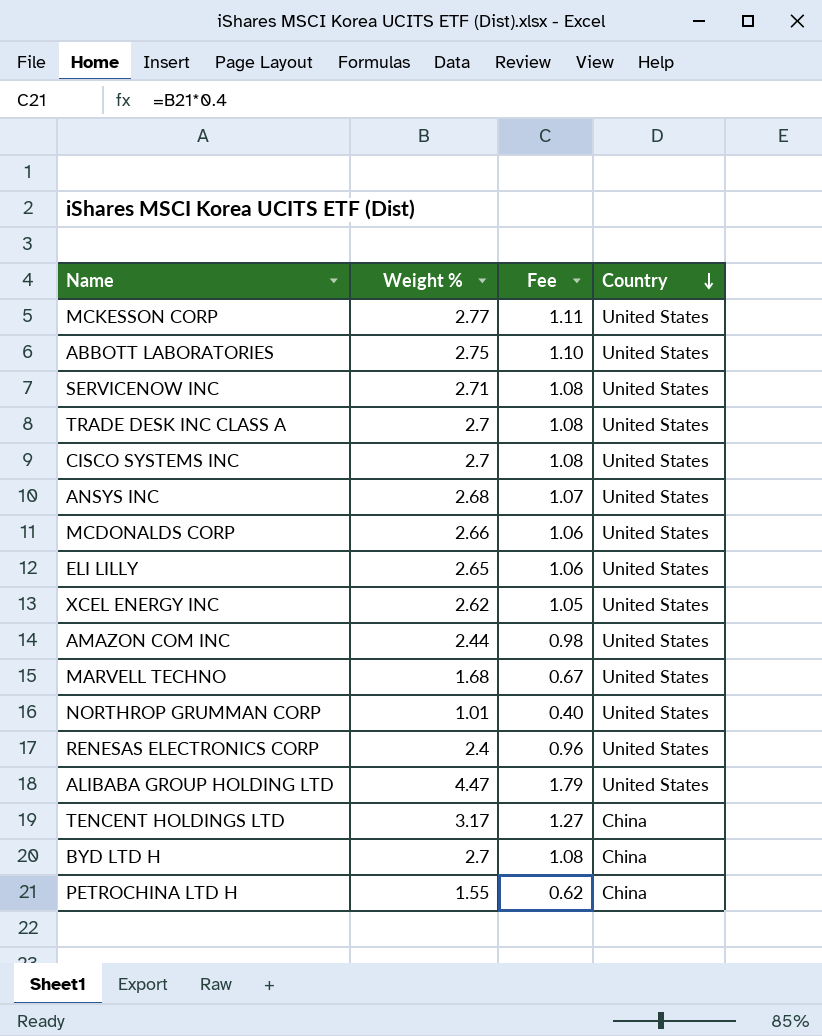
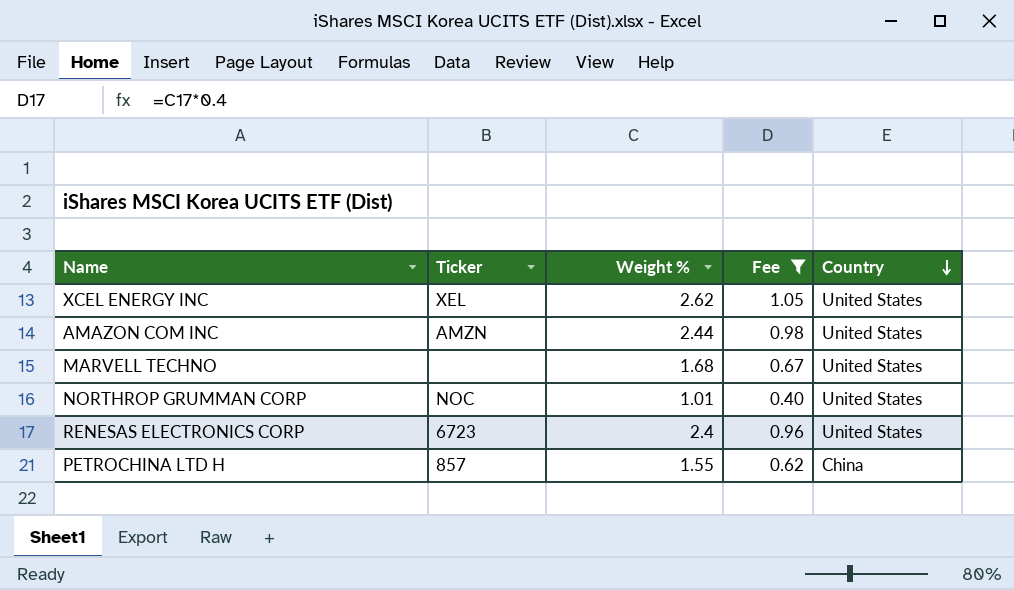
filter: none -> Fee <= 1.05
column Ticker | position: none -> 2

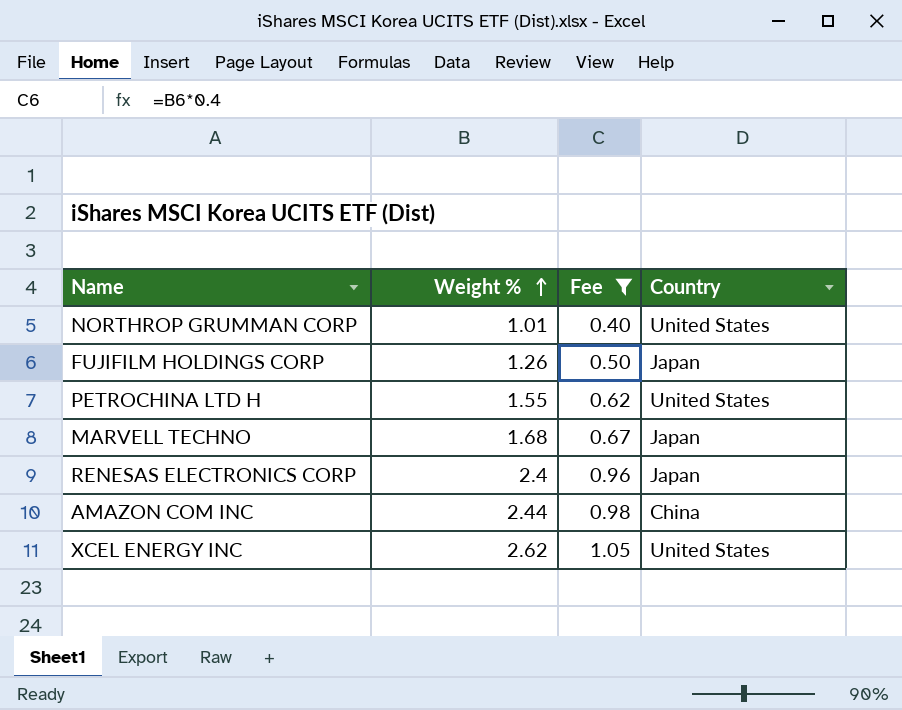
row order: Country descending -> Weight % ascending
column Ticker | position: 2 -> none
row FUJIFILM HOLDINGS CORP: none -> 1.26 | 0.50 | Japan
PETROCHINA LTD H | Country: China -> United States
MARVELL TECHNO | Country: United States -> Japan
RENESAS ELECTRONICS CORP | Country: United States -> Japan
AMAZON COM INC | Country: United States -> China

